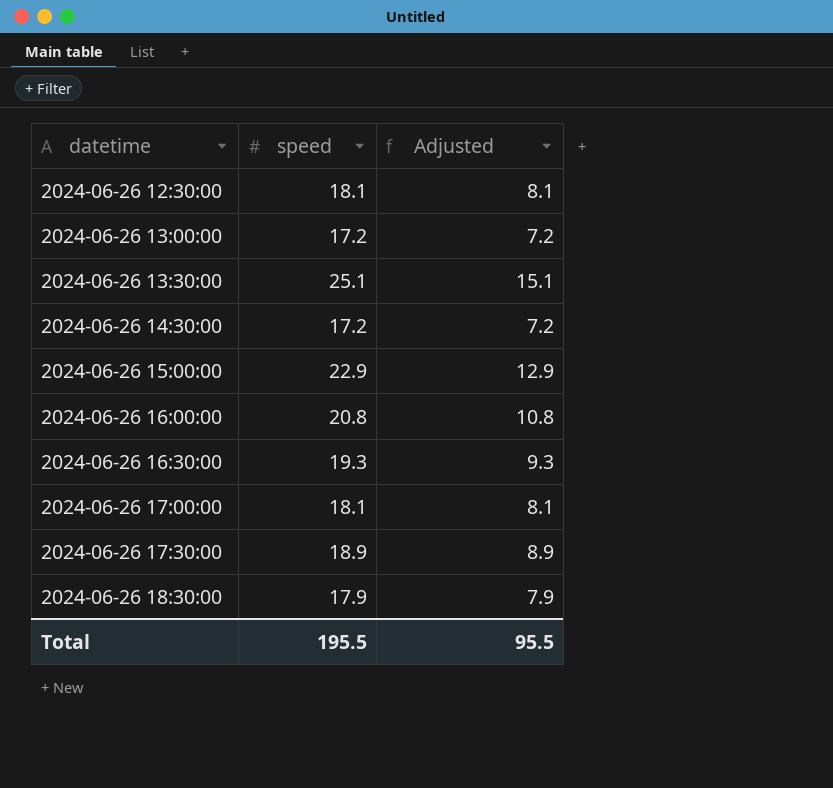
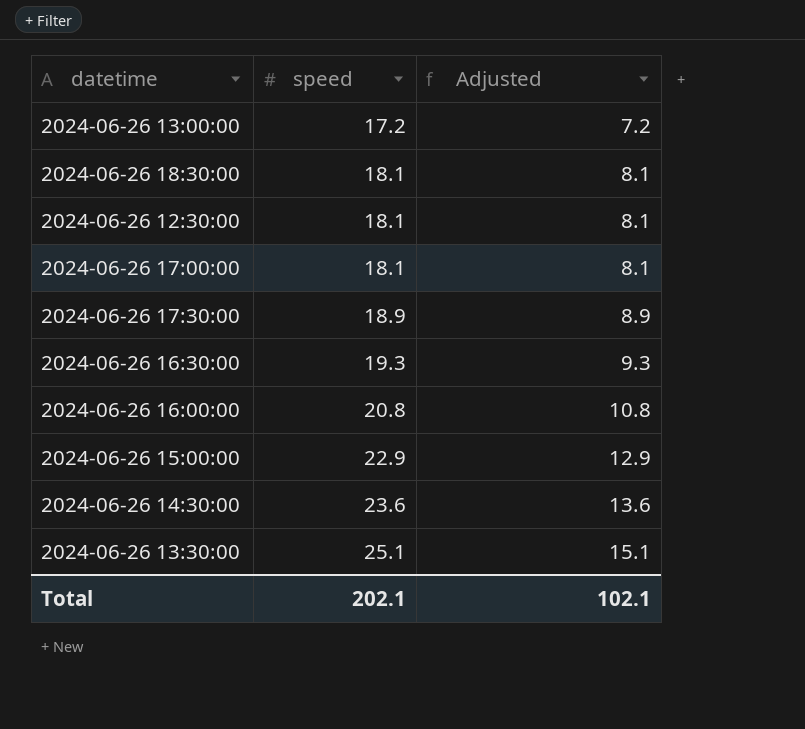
row order: datetime ascending -> speed ascending
2024-06-26 18:30:00 | speed: 17.9 -> 18.1
2024-06-26 18:30:00 | Adjusted: 7.9 -> 8.1
2024-06-26 14:30:00 | speed: 17.2 -> 23.6
2024-06-26 14:30:00 | Adjusted: 7.2 -> 13.6
Total | speed: 195.5 -> 202.1
Total | Adjusted: 95.5 -> 102.1

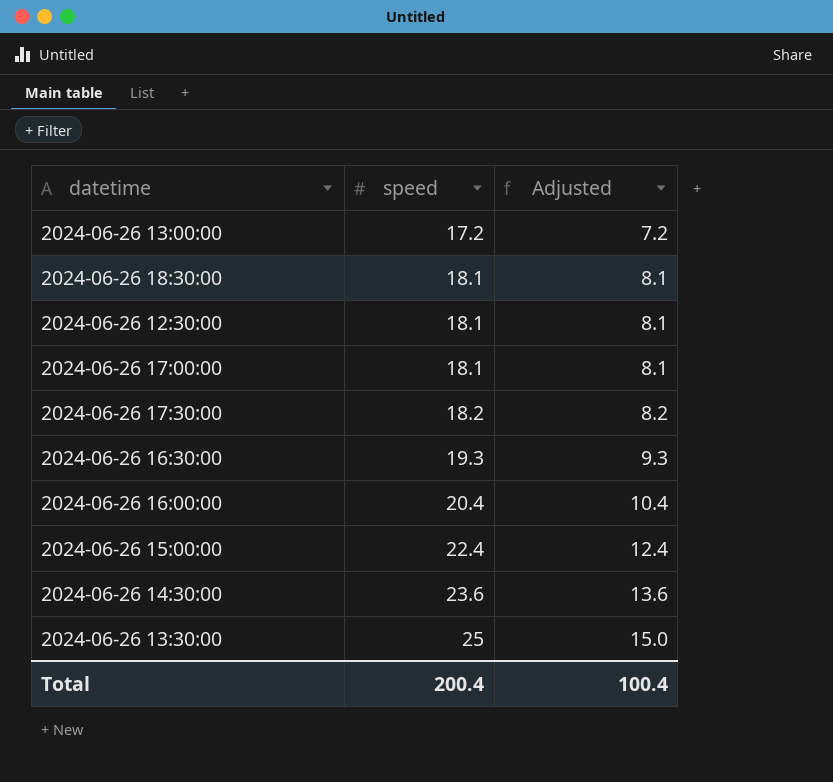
2024-06-26 17:30:00 | speed: 18.9 -> 18.2
2024-06-26 17:30:00 | Adjusted: 8.9 -> 8.2
2024-06-26 16:00:00 | speed: 20.8 -> 20.4
2024-06-26 16:00:00 | Adjusted: 10.8 -> 10.4
2024-06-26 15:00:00 | speed: 22.9 -> 22.4
2024-06-26 15:00:00 | Adjusted: 12.9 -> 12.4
2024-06-26 13:30:00 | speed: 25.1 -> 25
2024-06-26 13:30:00 | Adjusted: 15.1 -> 15.0
Total | speed: 202.1 -> 200.4
Total | Adjusted: 102.1 -> 100.4

